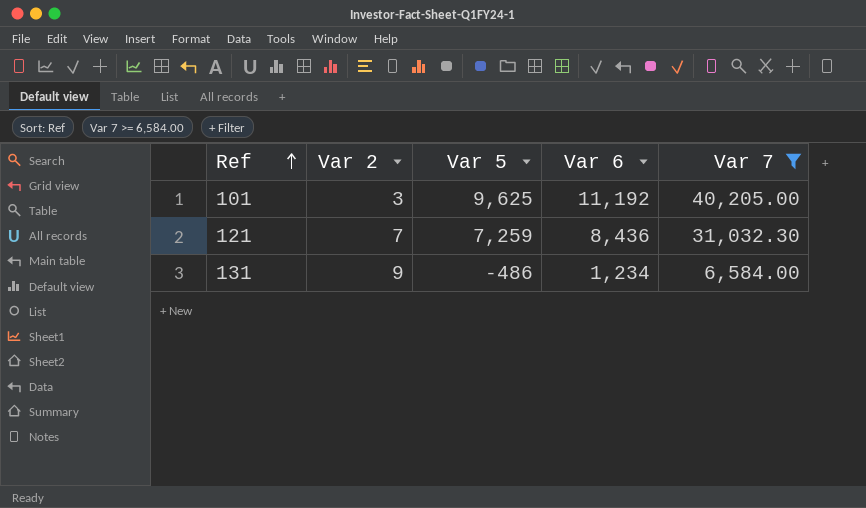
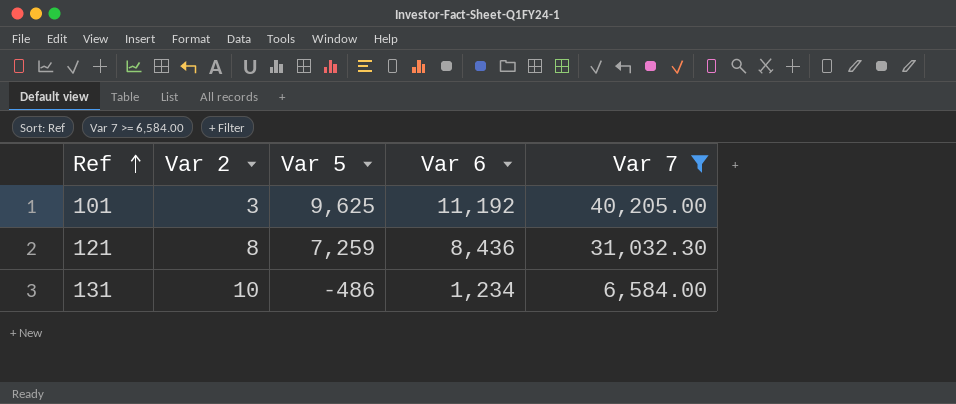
121 | Var 2: 7 -> 8
131 | Var 2: 9 -> 10

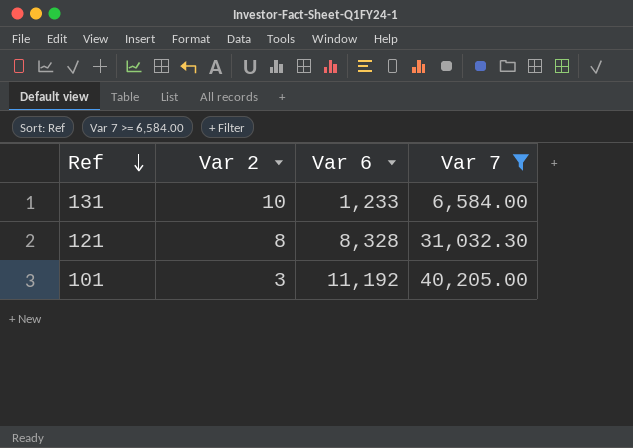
row order: Ref ascending -> Ref descending
column Var 5 | position: 3 -> none
131 | Var 6: 1,234 -> 1,233
121 | Var 6: 8,436 -> 8,328

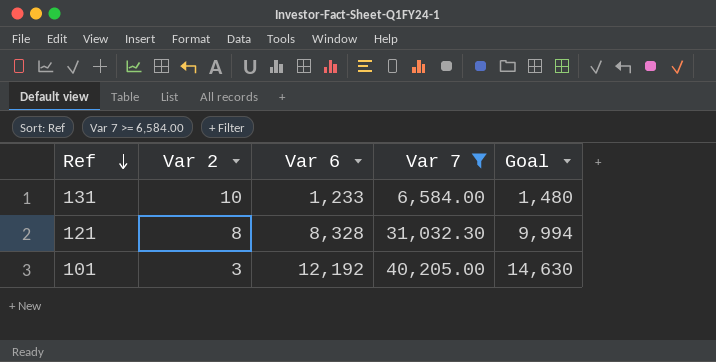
column Goal | formula: none -> [Var 6] * 1.2
101 | Var 6: 11,192 -> 12,192

